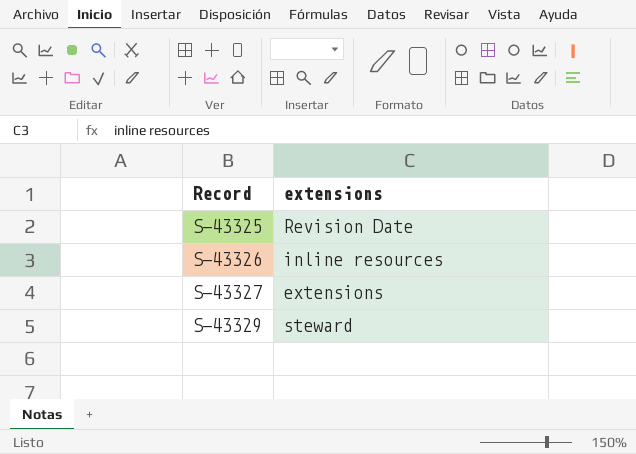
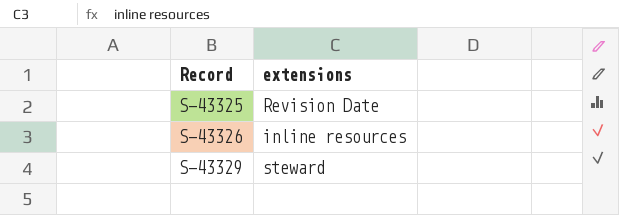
row S-43327: extensions -> none

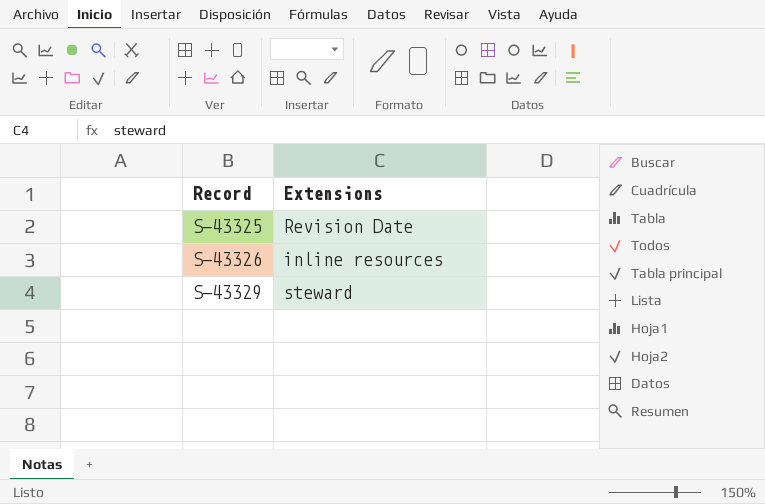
column name: extensions -> Extensions

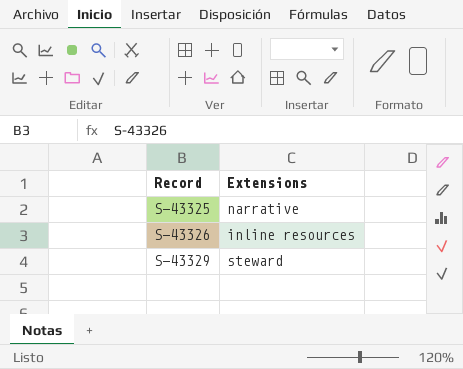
S-43325 | Extensions: Revision Date -> narrative

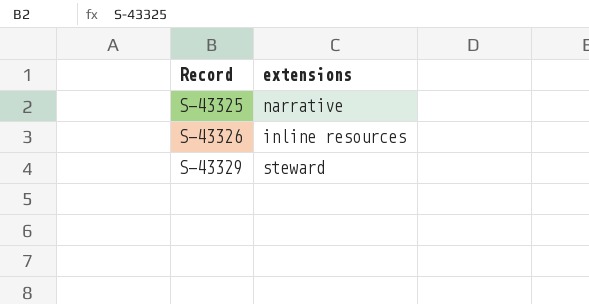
column name: Extensions -> extensions

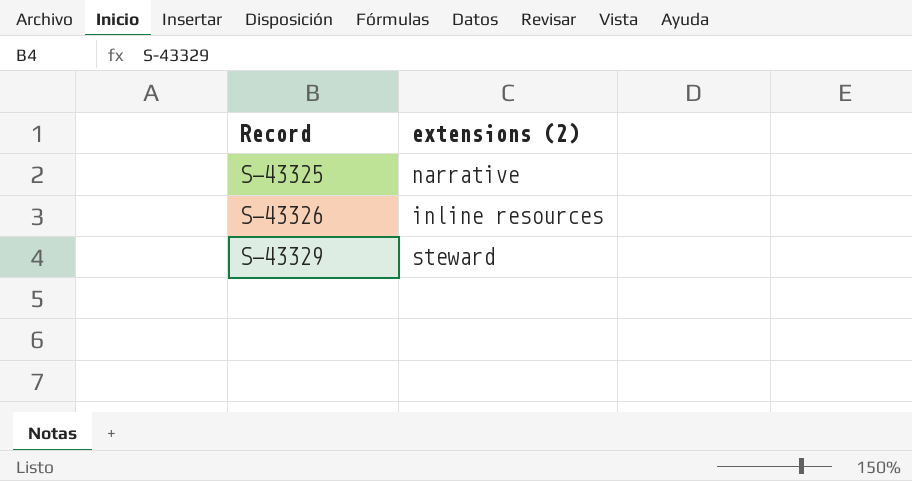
column name: extensions -> extensions (2)

